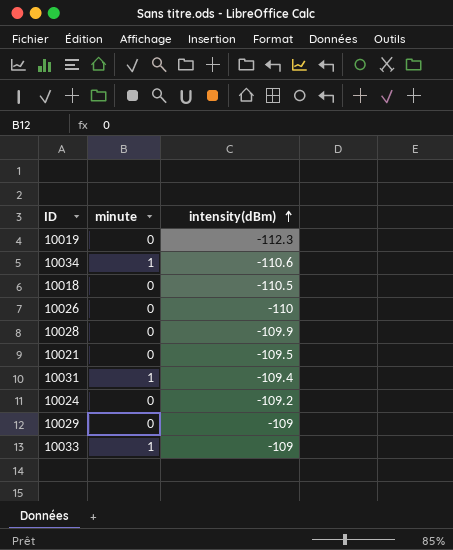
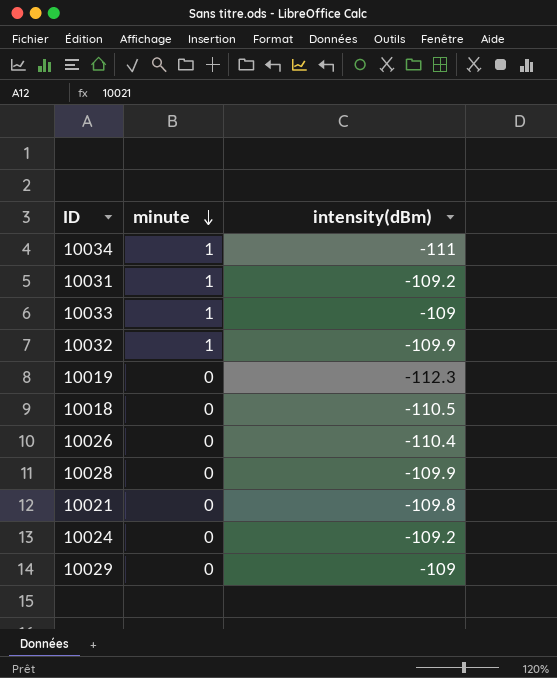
row order: intensity(dBm) ascending -> minute descending
10034 | intensity(dBm): -110.6 -> -111
10031 | intensity(dBm): -109.4 -> -109.2
row 10032: none -> 1 | -109.9
10026 | intensity(dBm): -110 -> -110.4
10021 | intensity(dBm): -109.5 -> -109.8

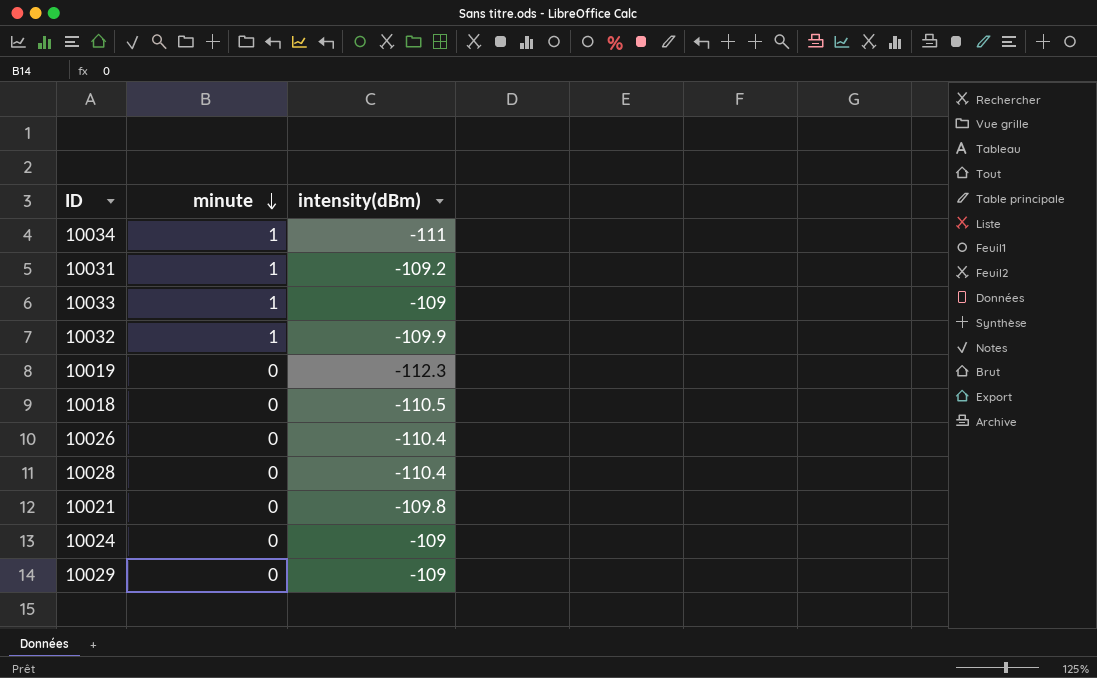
10028 | intensity(dBm): -109.9 -> -110.4
10024 | intensity(dBm): -109.2 -> -109

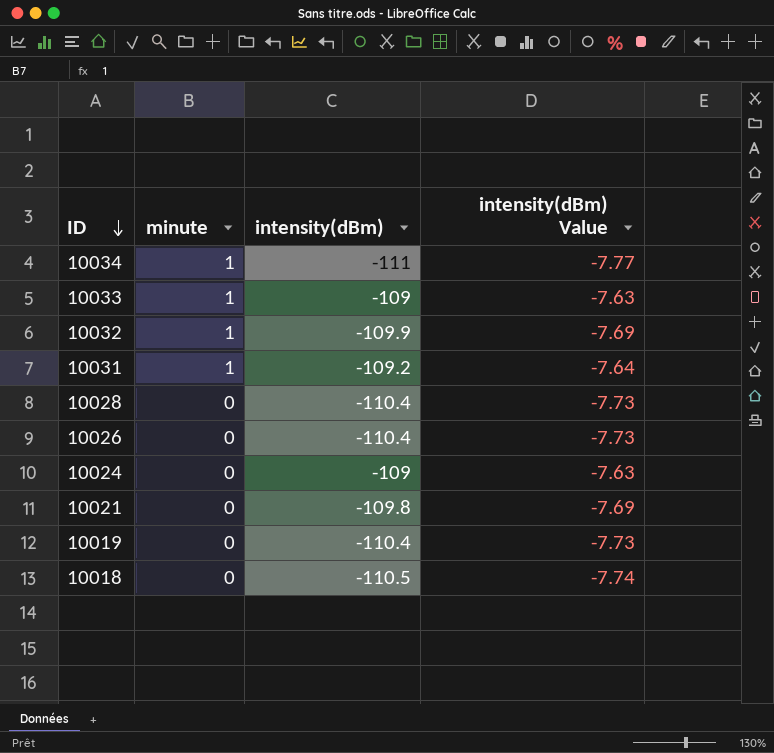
row order: minute descending -> ID descending
column intensity(dBm) Value | formula: none -> [intensity(dBm)] * 0.07
row 10029: 0 | -109 -> none
10019 | intensity(dBm): -112.3 -> -110.4

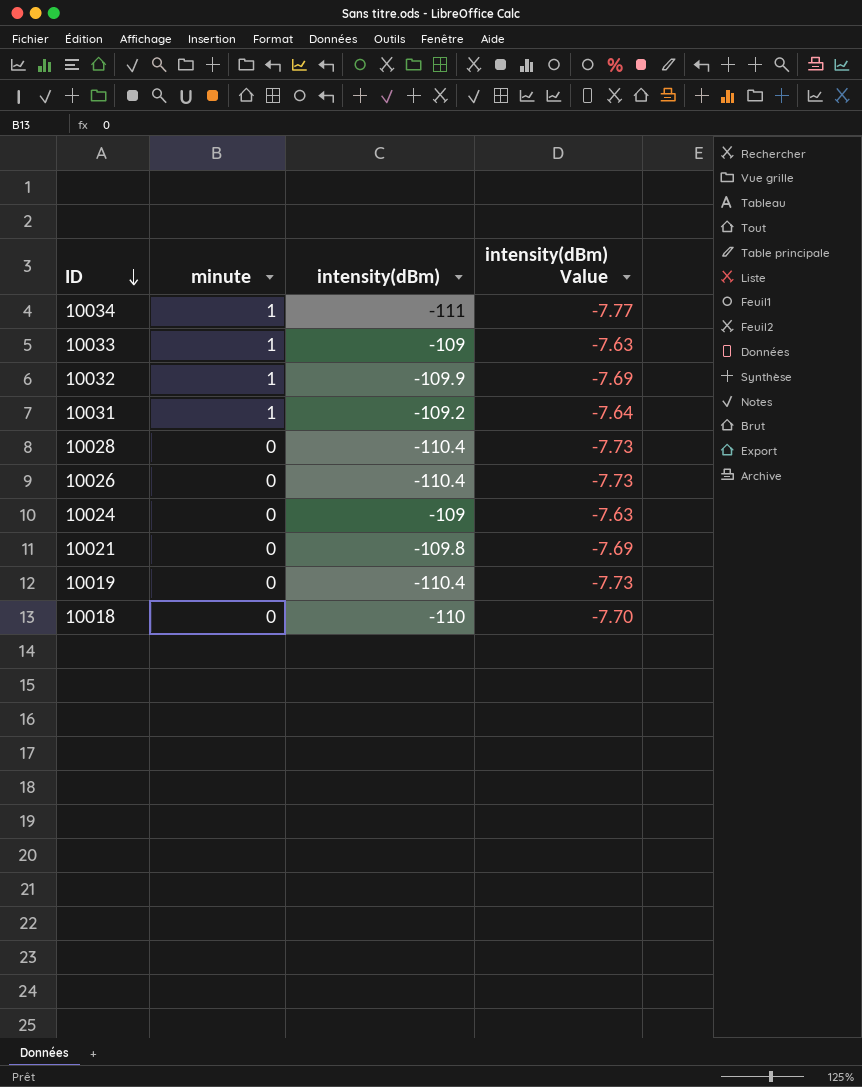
10018 | intensity(dBm): -110.5 -> -110
10018 | intensity(dBm) Value: -7.74 -> -7.70

